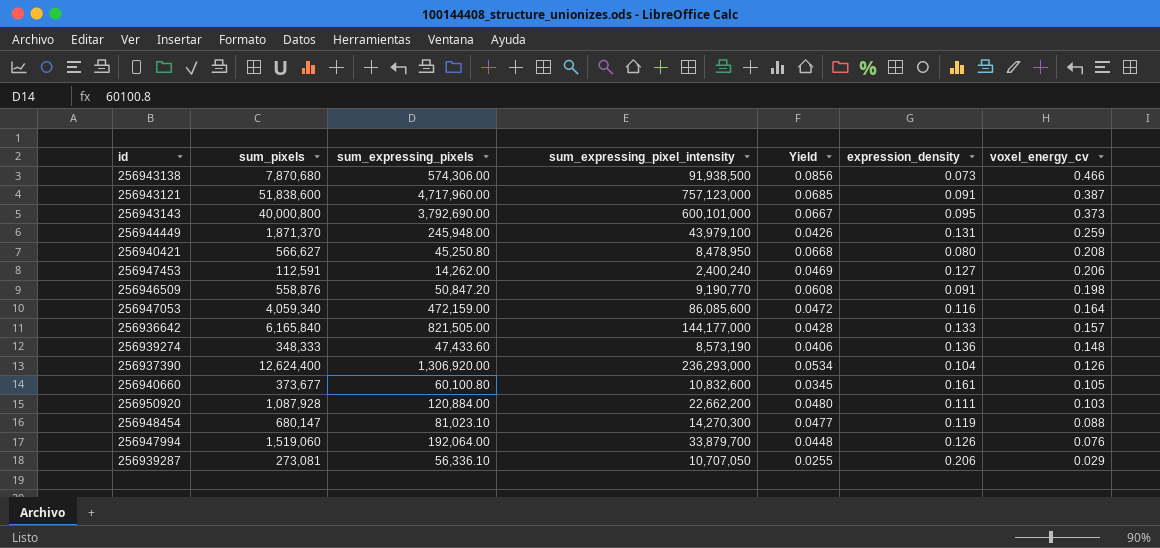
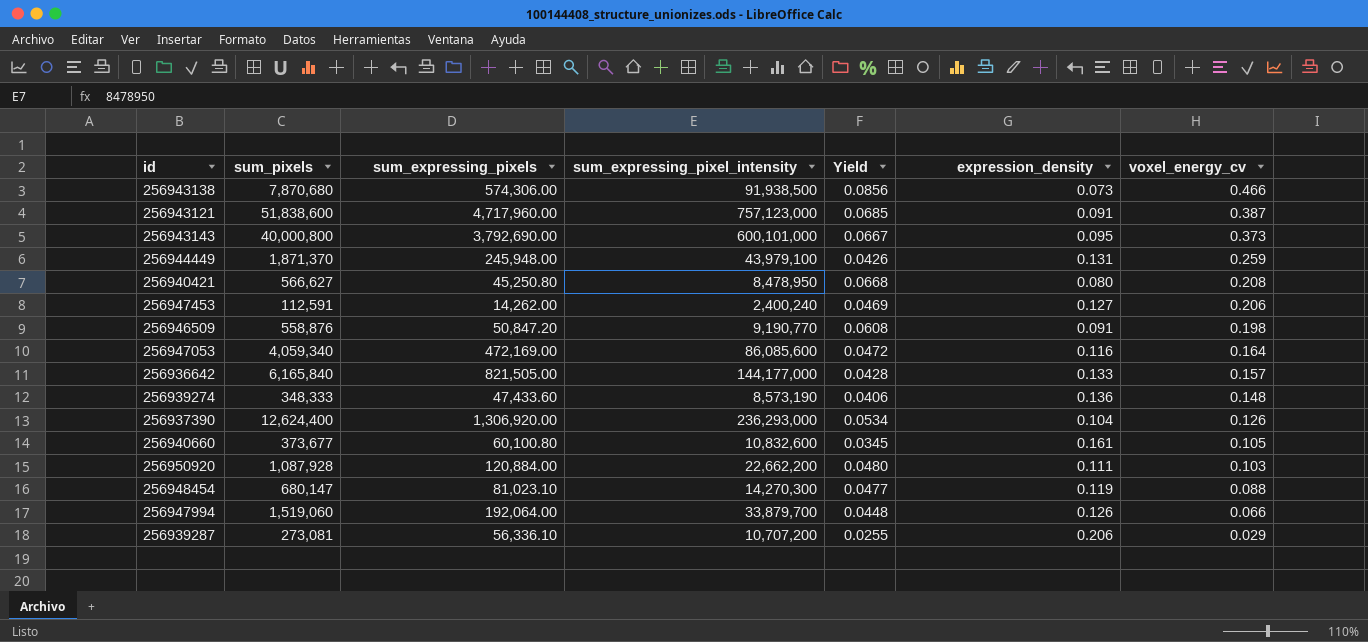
256947053 | sum_expressing_pixels: 472,159.00 -> 472,169.00
256947994 | voxel_energy_cv: 0.076 -> 0.066
256939287 | sum_expressing_pixel_intensity: 10,707,050 -> 10,707,200

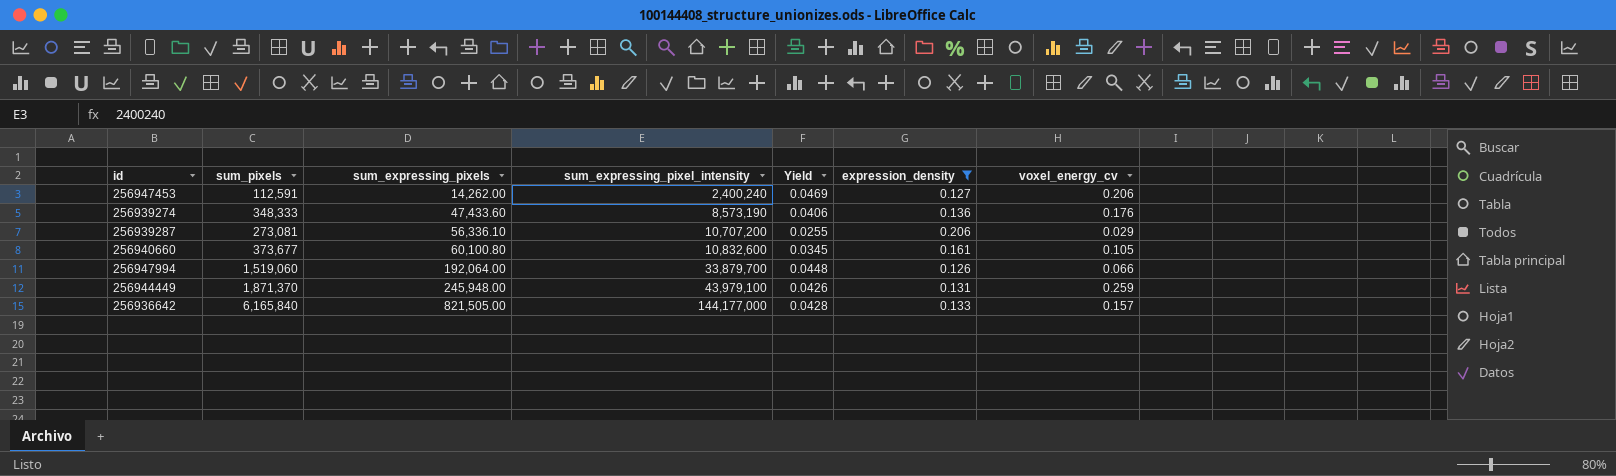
filter: none -> expression_density >= 0.126
row order: voxel_energy_cv descending -> sum_expressing_pixels ascending
256939274 | voxel_energy_cv: 0.148 -> 0.176

